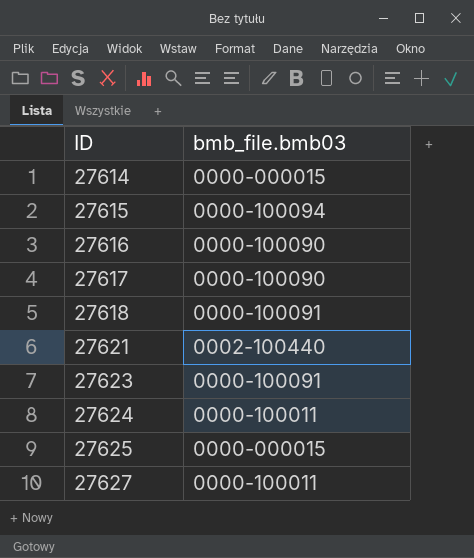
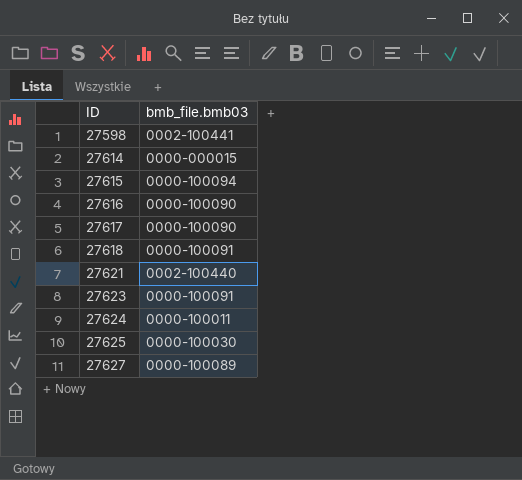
row 27598: none -> 0002-100441
27625 | bmb_file.bmb03: 0000-000015 -> 0000-100030
27627 | bmb_file.bmb03: 0000-100011 -> 0000-100089

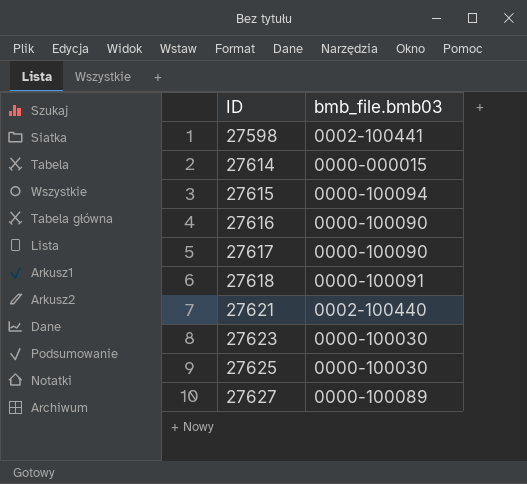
row 27624: 0000-100011 -> none
27623 | bmb_file.bmb03: 0000-100091 -> 0000-100030

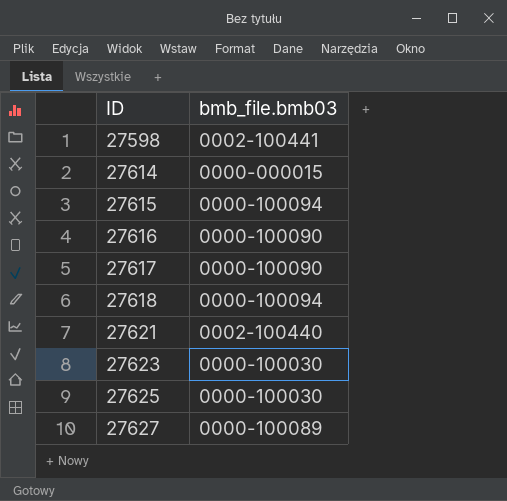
27618 | bmb_file.bmb03: 0000-100091 -> 0000-100094

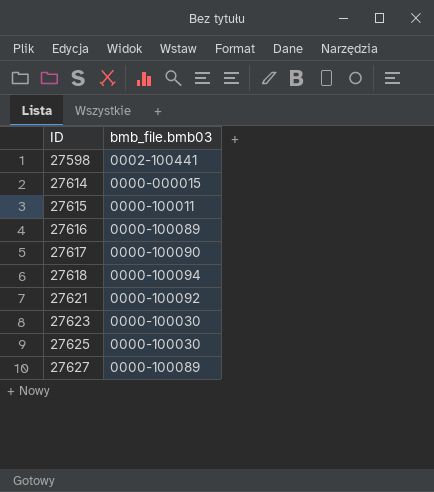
27615 | bmb_file.bmb03: 0000-100094 -> 0000-100011
27616 | bmb_file.bmb03: 0000-100090 -> 0000-100089
27621 | bmb_file.bmb03: 0002-100440 -> 0000-100092

